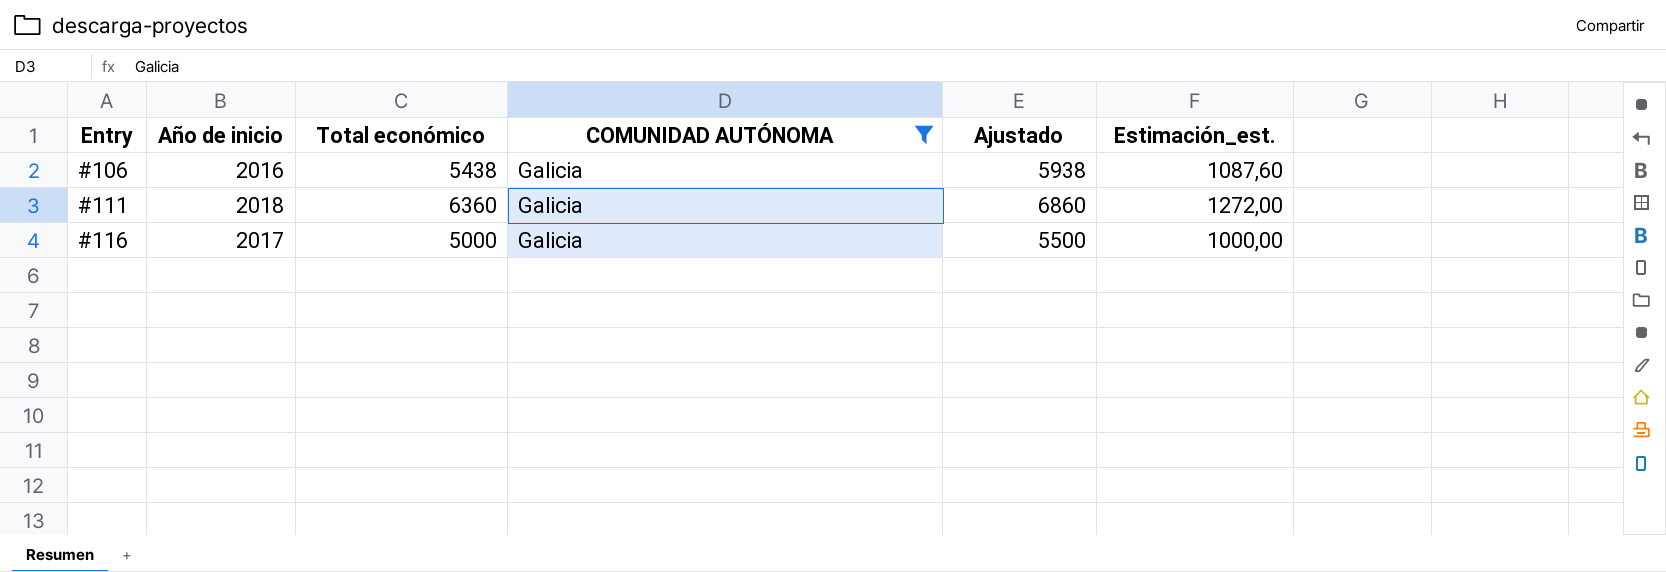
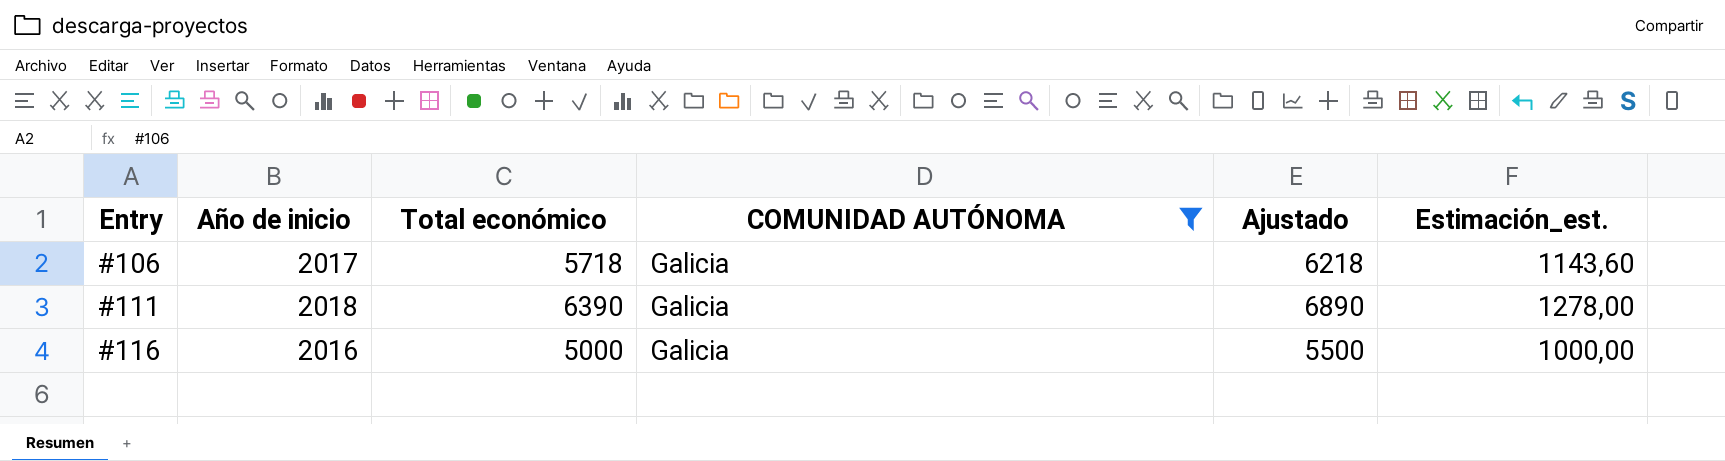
#106 | Año de inicio: 2016 -> 2017
#106 | Total económico: 5438 -> 5718
#106 | Ajustado: 5938 -> 6218
#106 | Estimación_est.: 1087,60 -> 1143,60
#111 | Total económico: 6360 -> 6390
#111 | Ajustado: 6860 -> 6890
#111 | Estimación_est.: 1272,00 -> 1278,00
#116 | Año de inicio: 2017 -> 2016

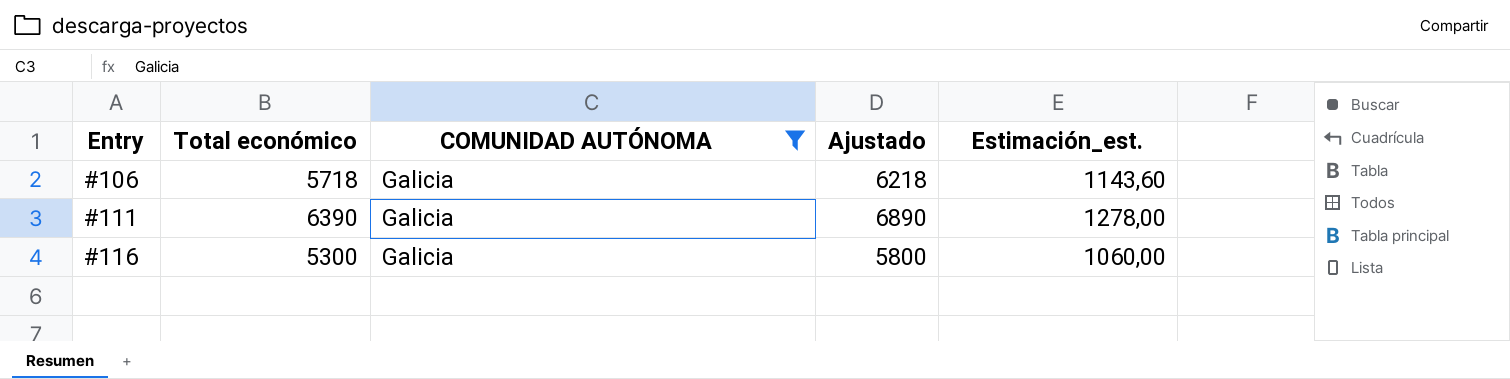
column Año de inicio | position: 2 -> none
#116 | Total económico: 5000 -> 5300
#116 | Ajustado: 5500 -> 5800
#116 | Estimación_est.: 1000,00 -> 1060,00

